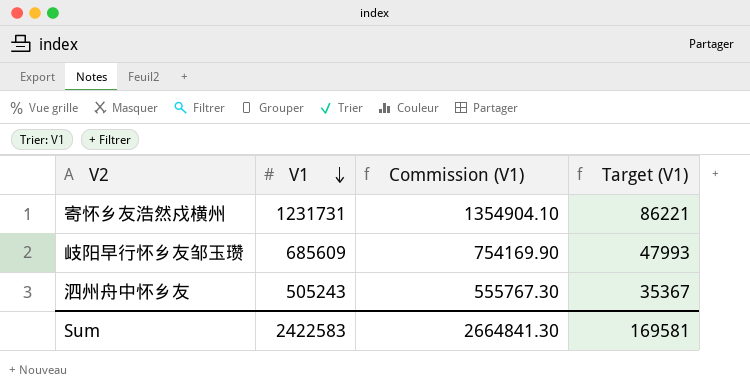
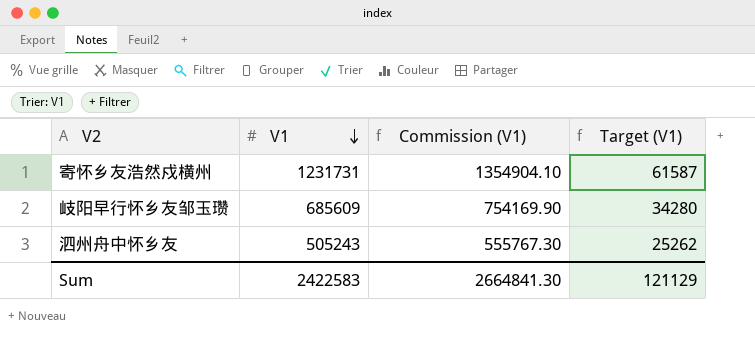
column Target (V1) | formula: [V1] * 0.07 -> [V1] * 0.05
Sum | Target (V1): 169581 -> 121129

